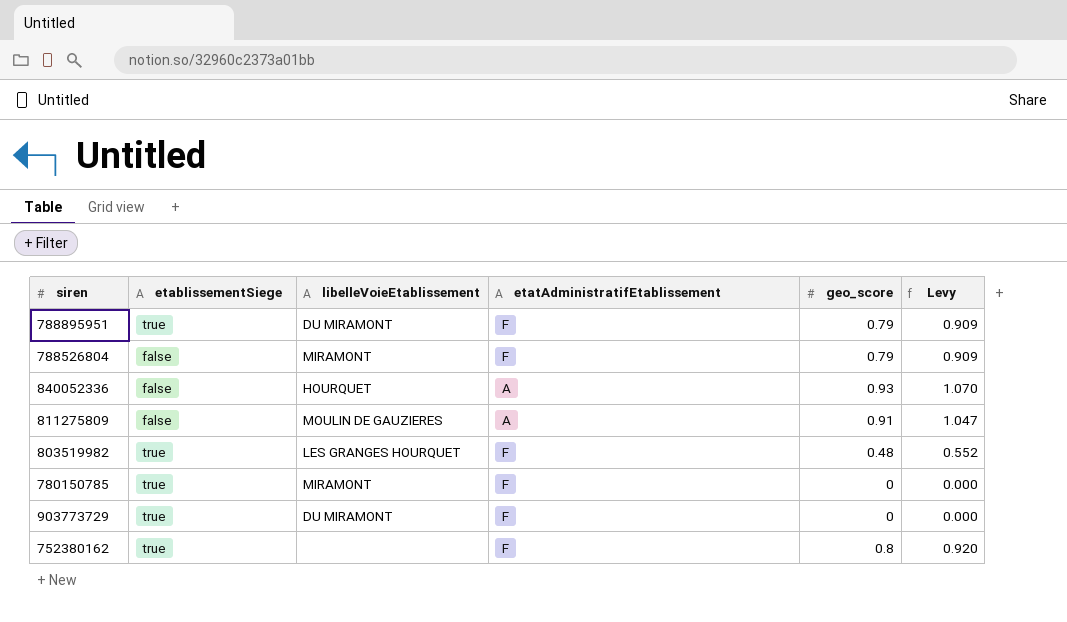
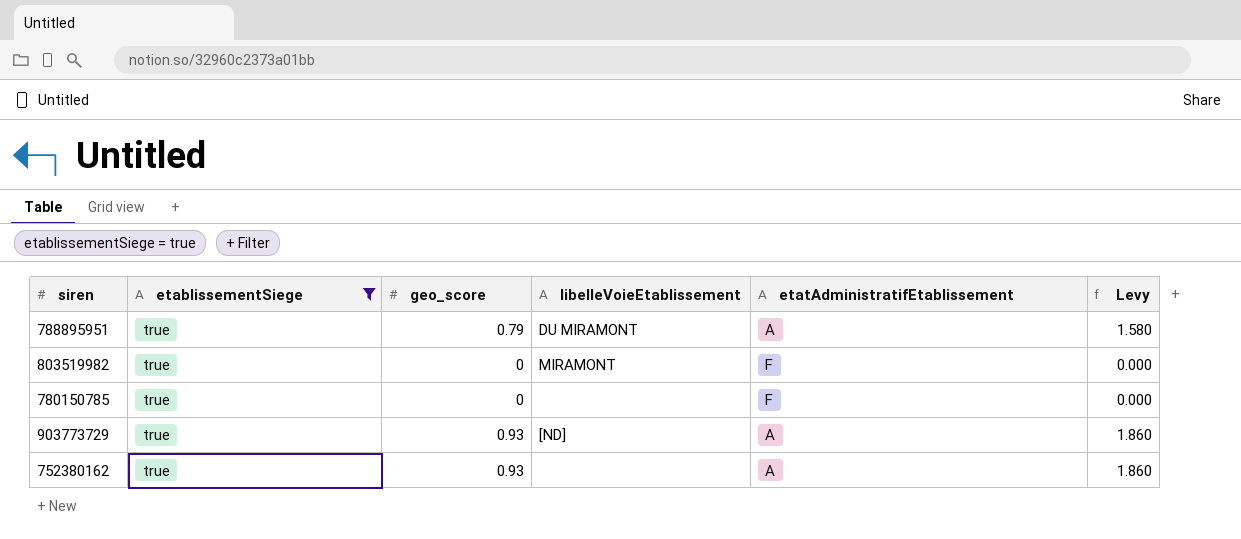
filter: none -> etablissementSiege = true
column geo_score | position: 5 -> 3
column Levy | formula: [geo_score] * 1.15 -> [geo_score] * 2
788895951 | etatAdministratifEtablissement: F -> A
803519982 | geo_score: 0.48 -> 0
803519982 | libelleVoieEtablissement: LES GRANGES HOURQUET -> MIRAMONT
780150785 | libelleVoieEtablissement: MIRAMONT -> none
903773729 | geo_score: 0 -> 0.93
903773729 | libelleVoieEtablissement: DU MIRAMONT -> [ND]
903773729 | etatAdministratifEtablissement: F -> A
752380162 | geo_score: 0.8 -> 0.93
752380162 | etatAdministratifEtablissement: F -> A

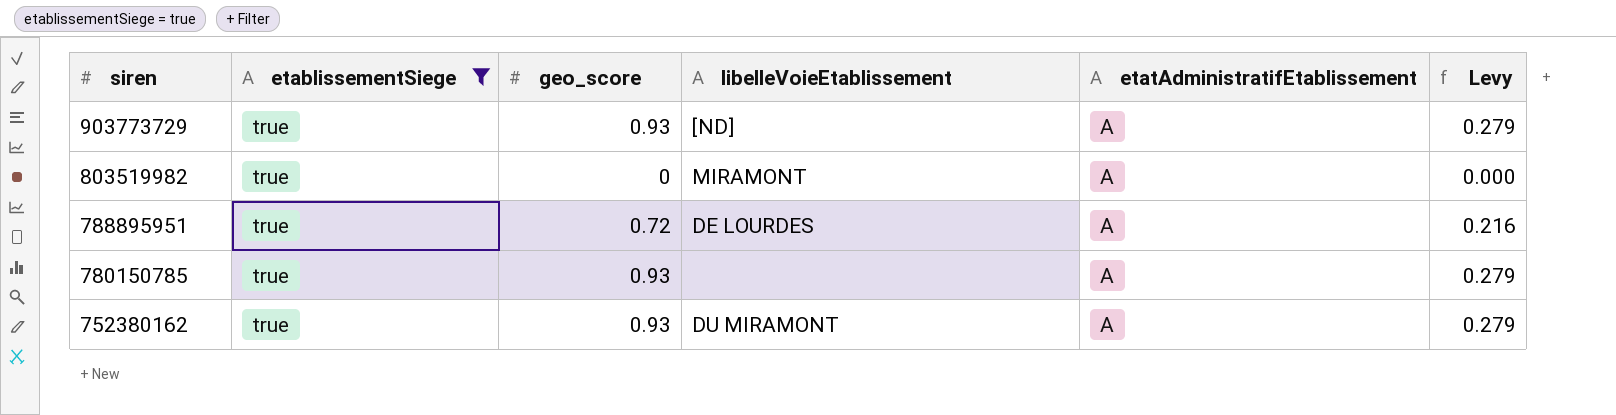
row order: none -> siren descending
column Levy | formula: [geo_score] * 2 -> [geo_score] * 0.3
803519982 | etatAdministratifEtablissement: F -> A
788895951 | geo_score: 0.79 -> 0.72
788895951 | libelleVoieEtablissement: DU MIRAMONT -> DE LOURDES
780150785 | geo_score: 0 -> 0.93
780150785 | etatAdministratifEtablissement: F -> A
752380162 | libelleVoieEtablissement: none -> DU MIRAMONT

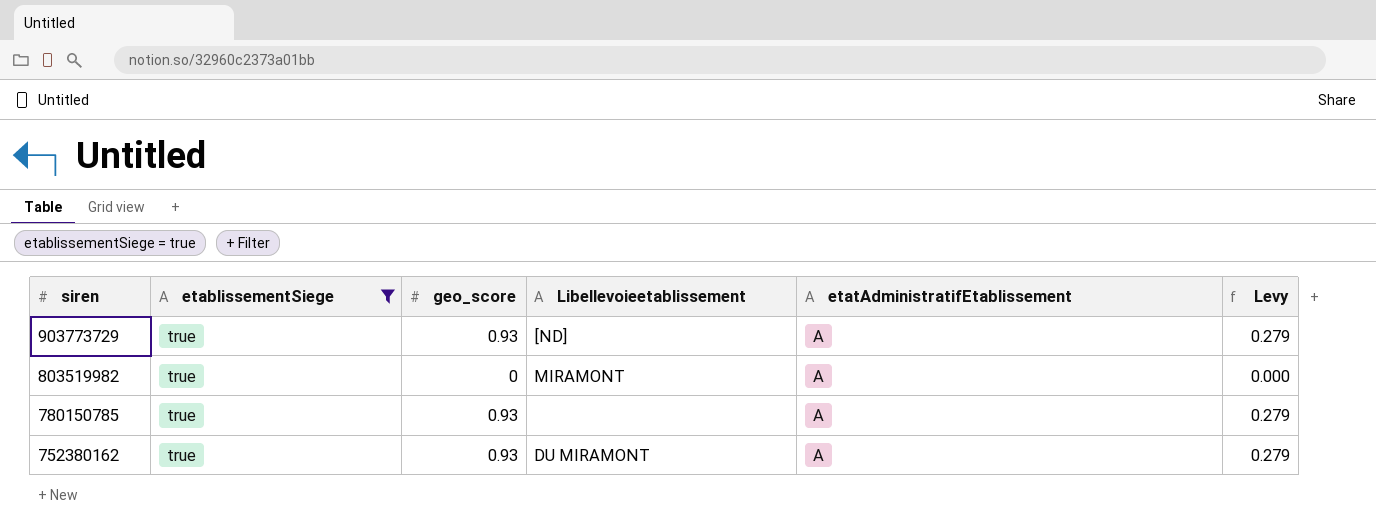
column name: libelleVoieEtablissement -> Libellevoieetablissement
row 788895951: true | 0.72 | DE LOURDES | A | 0.216 -> none

